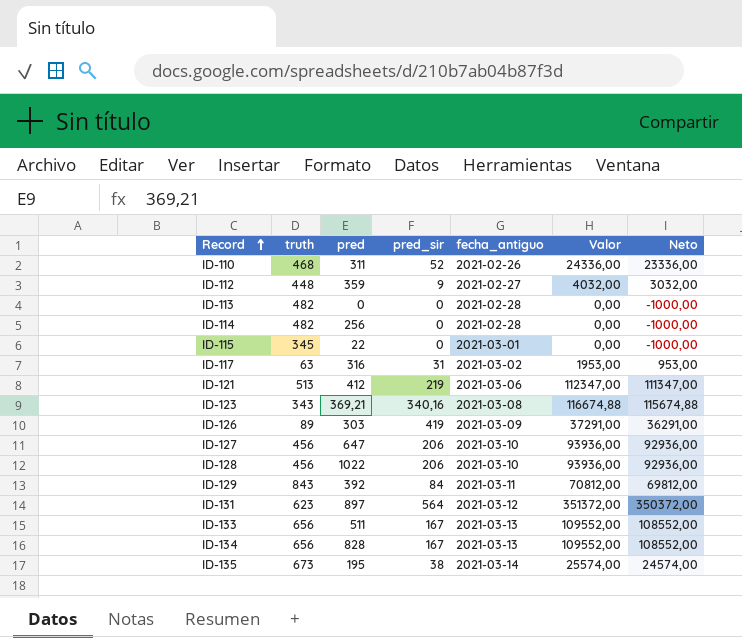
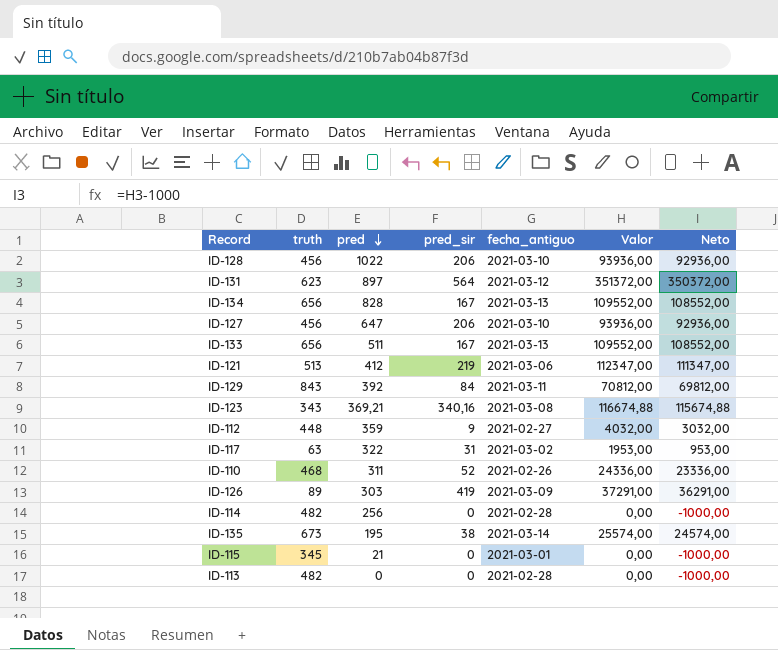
row order: Record ascending -> pred descending
ID-117 | pred: 316 -> 322
ID-115 | pred: 22 -> 21

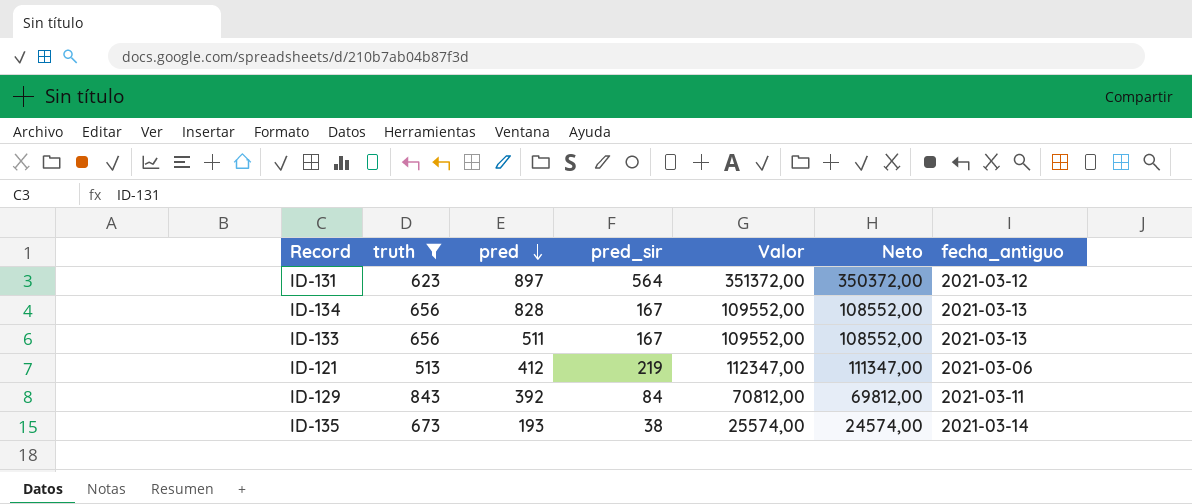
filter: none -> truth >= 513
column fecha_antiguo | position: 5 -> 7
ID-135 | pred: 195 -> 193

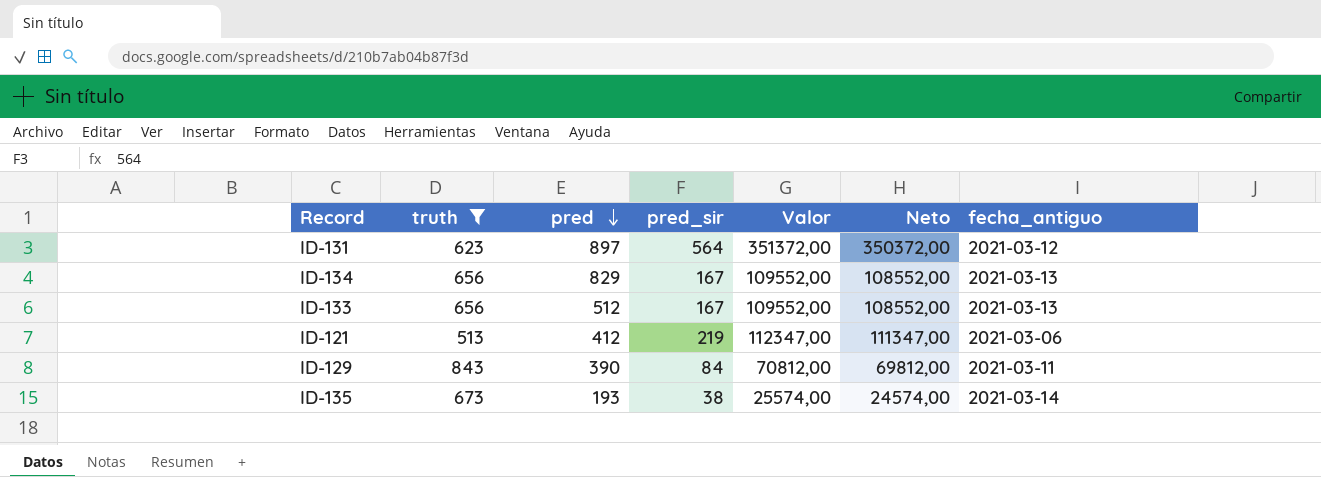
ID-134 | pred: 828 -> 829
ID-133 | pred: 511 -> 512
ID-129 | pred: 392 -> 390

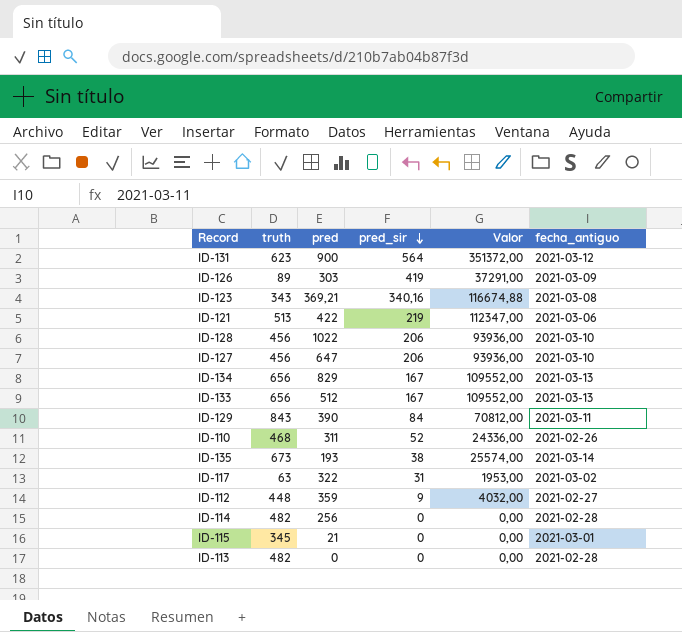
filter: truth >= 513 -> none
row order: pred descending -> pred_sir descending
column Neto | formula: [Valor] - 1000 -> none
ID-131 | pred: 897 -> 900
ID-121 | pred: 412 -> 422

